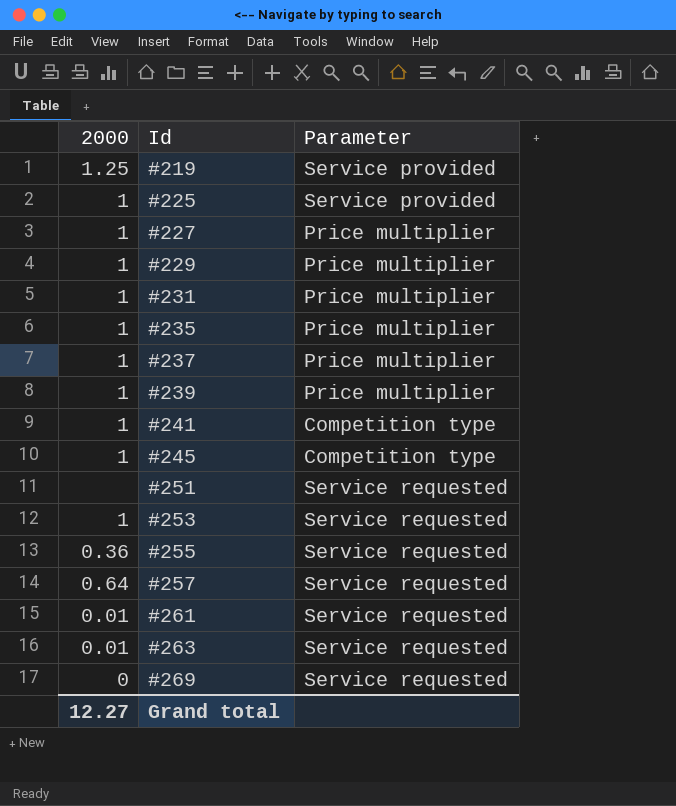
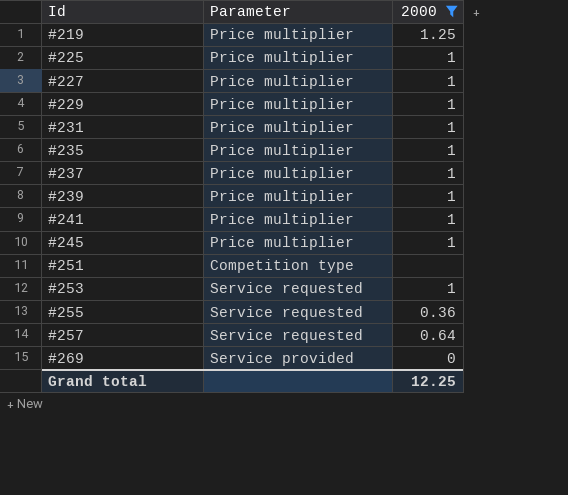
filter: none -> 2000 != 0.01
column 2000 | position: 1 -> 3
#219 | Parameter: Service provided -> Price multiplier
#225 | Parameter: Service provided -> Price multiplier
#241 | Parameter: Competition type -> Price multiplier
#245 | Parameter: Competition type -> Price multiplier
#251 | Parameter: Service requested -> Competition type
#269 | Parameter: Service requested -> Service provided
Grand total | 2000: 12.27 -> 12.25

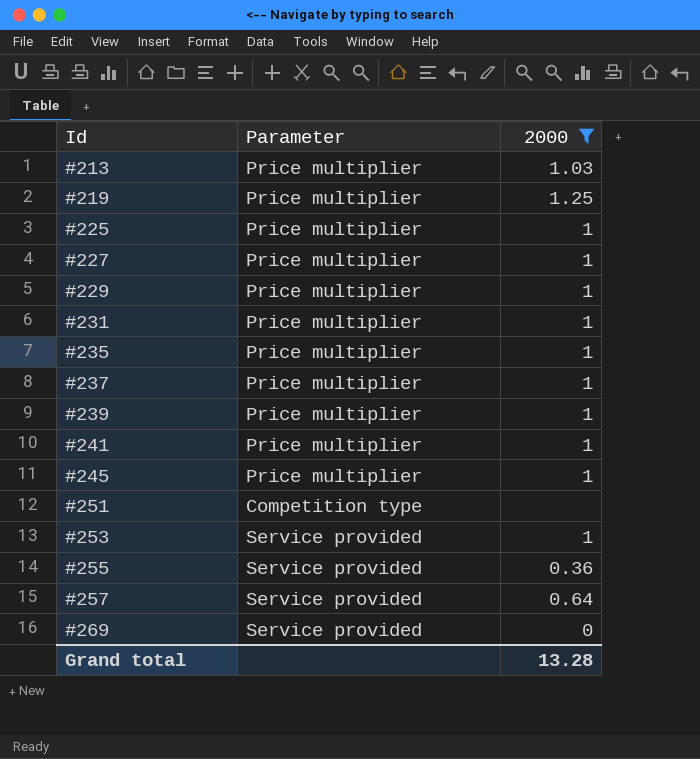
row #213: none -> Price multiplier | 1.03
#253 | Parameter: Service requested -> Service provided
#255 | Parameter: Service requested -> Service provided
#257 | Parameter: Service requested -> Service provided
Grand total | 2000: 12.25 -> 13.28

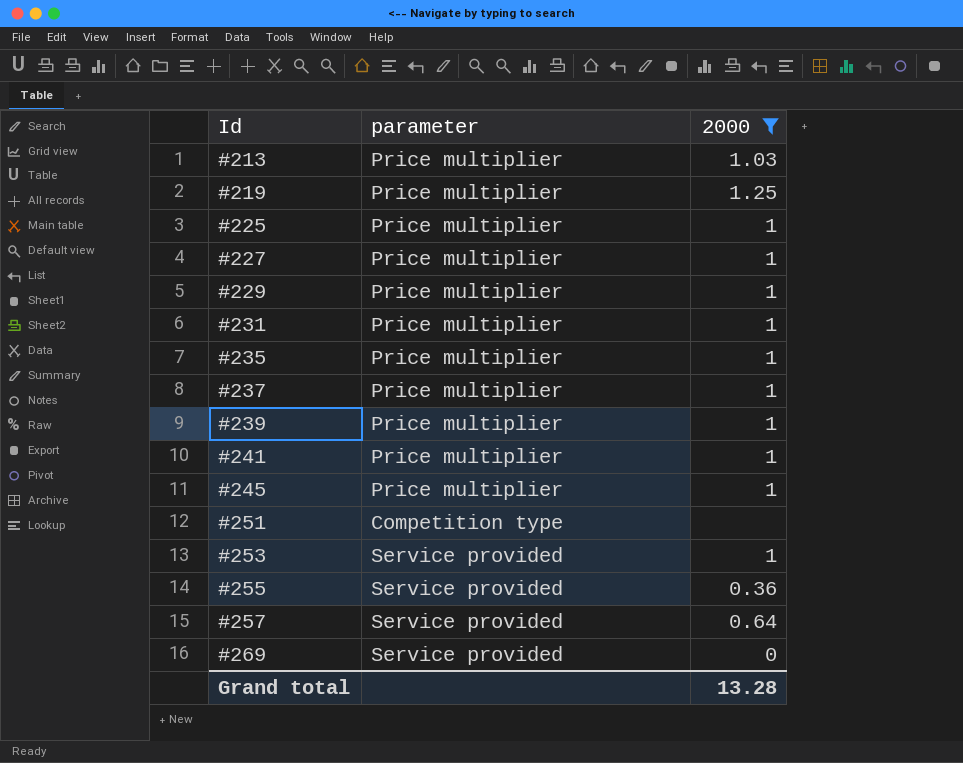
column name: Parameter -> parameter

